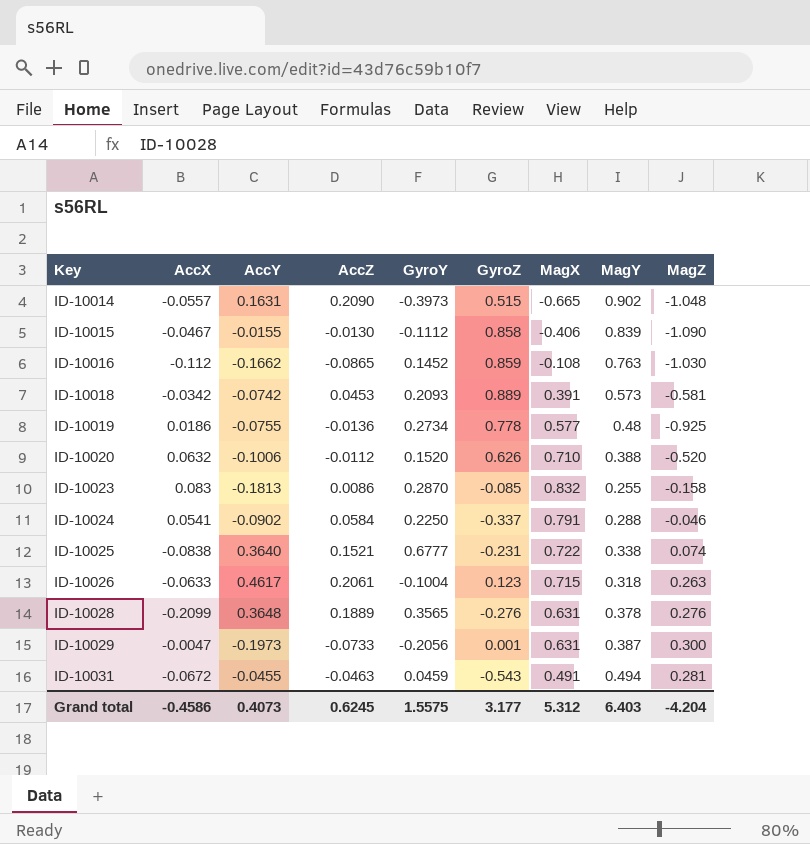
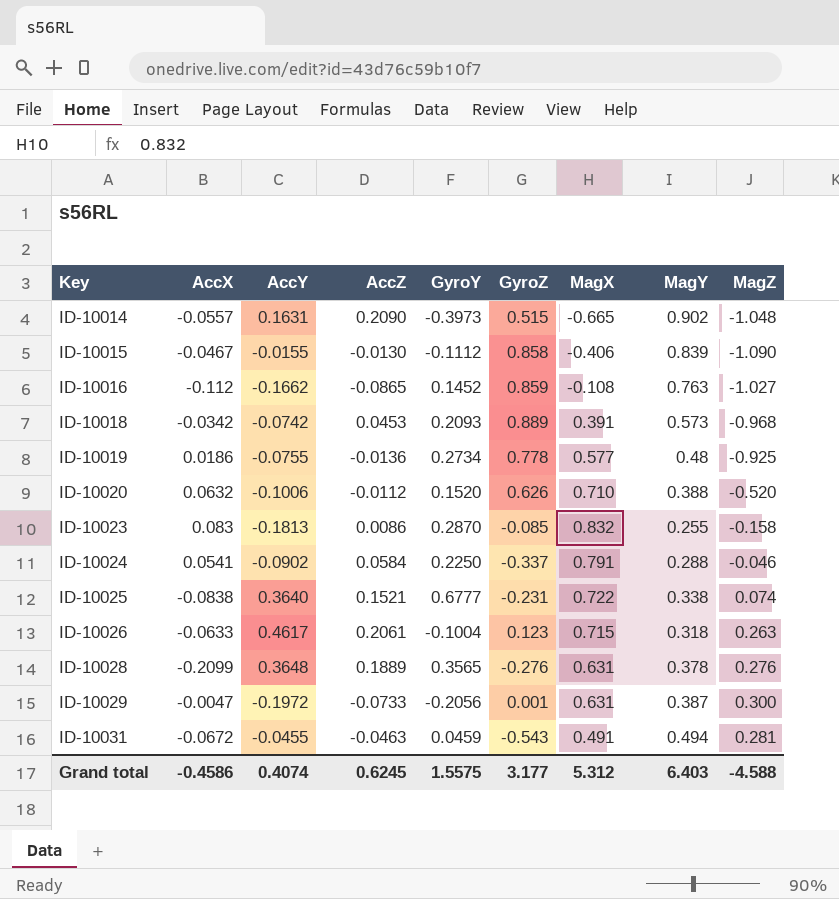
ID-10016 | MagZ: -1.030 -> -1.027
ID-10018 | MagZ: -0.581 -> -0.968
ID-10029 | AccY: -0.1973 -> -0.1972
Grand total | AccY: 0.4073 -> 0.4074
Grand total | MagZ: -4.204 -> -4.588

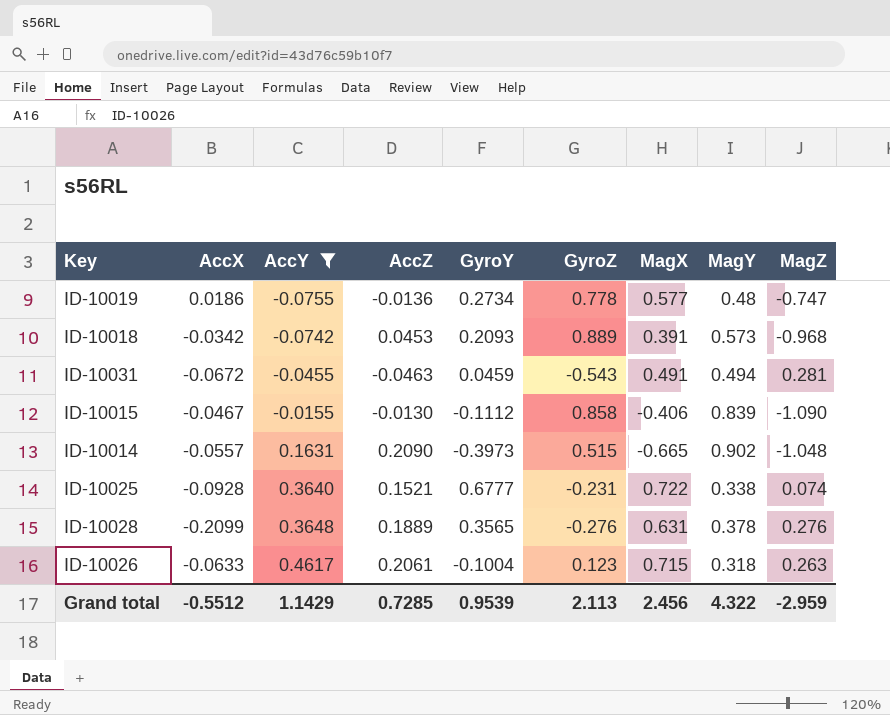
filter: none -> AccY >= -0.0755
row order: Key ascending -> AccY ascending
ID-10019 | MagZ: -0.925 -> -0.747
ID-10025 | AccX: -0.0838 -> -0.0928
Grand total | AccX: -0.4586 -> -0.5512
Grand total | AccY: 0.4074 -> 1.1429
Grand total | AccZ: 0.6245 -> 0.7285
Grand total | GyroY: 1.5575 -> 0.9539
Grand total | GyroZ: 3.177 -> 2.113
Grand total | MagX: 5.312 -> 2.456
Grand total | MagY: 6.403 -> 4.322
Grand total | MagZ: -4.588 -> -2.959

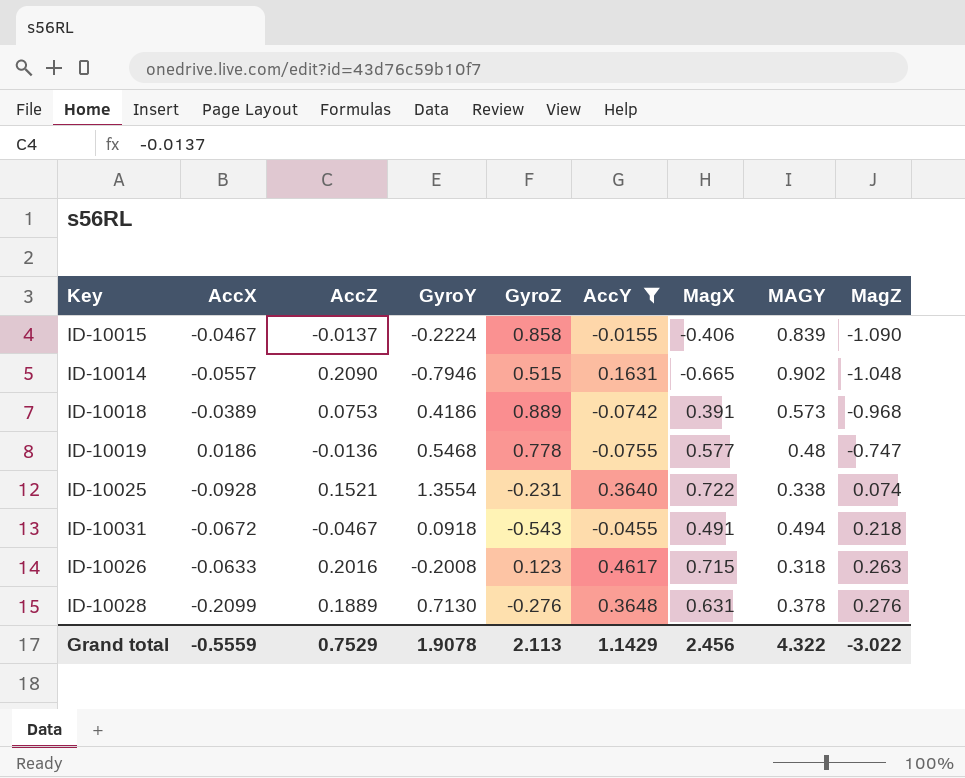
row order: AccY ascending -> MagZ ascending
column AccY | position: 3 -> 6
column name: MagY -> MAGY
ID-10015 | AccZ: -0.0130 -> -0.0137
ID-10015 | GyroY: -0.1112 -> -0.2224
ID-10014 | GyroY: -0.3973 -> -0.7946
ID-10018 | AccX: -0.0342 -> -0.0389
ID-10018 | AccZ: 0.0453 -> 0.0753
ID-10018 | GyroY: 0.2093 -> 0.4186
ID-10019 | GyroY: 0.2734 -> 0.5468
ID-10025 | GyroY: 0.6777 -> 1.3554
ID-10031 | AccZ: -0.0463 -> -0.0467
ID-10031 | GyroY: 0.0459 -> 0.0918
ID-10031 | MagZ: 0.281 -> 0.218
ID-10026 | AccZ: 0.2061 -> 0.2016
ID-10026 | GyroY: -0.1004 -> -0.2008
ID-10028 | GyroY: 0.3565 -> 0.7130
Grand total | AccX: -0.5512 -> -0.5559
Grand total | AccZ: 0.7285 -> 0.7529
Grand total | GyroY: 0.9539 -> 1.9078
Grand total | MagZ: -2.959 -> -3.022

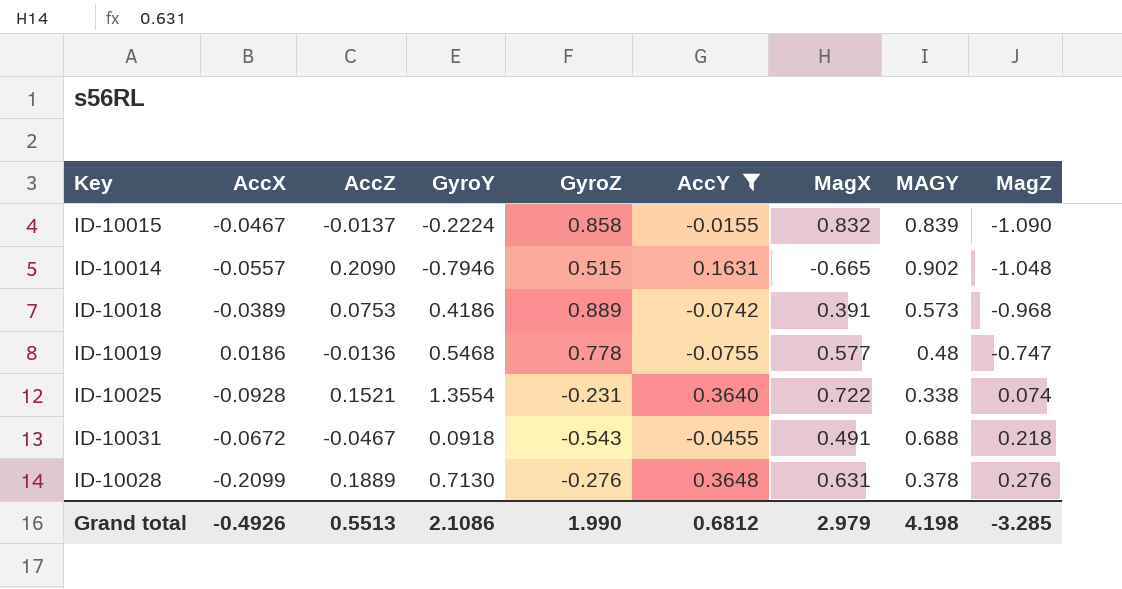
row ID-10026: -0.0633 | 0.2016 | -0.2008 | 0.123 | 0.4617 | 0.715 | 0.318 | 0.263 -> none
ID-10015 | MagX: -0.406 -> 0.832
ID-10031 | MAGY: 0.494 -> 0.688
Grand total | AccX: -0.5559 -> -0.4926
Grand total | AccZ: 0.7529 -> 0.5513
Grand total | GyroY: 1.9078 -> 2.1086
Grand total | GyroZ: 2.113 -> 1.990
Grand total | AccY: 1.1429 -> 0.6812
Grand total | MagX: 2.456 -> 2.979
Grand total | MAGY: 4.322 -> 4.198
Grand total | MagZ: -3.022 -> -3.285

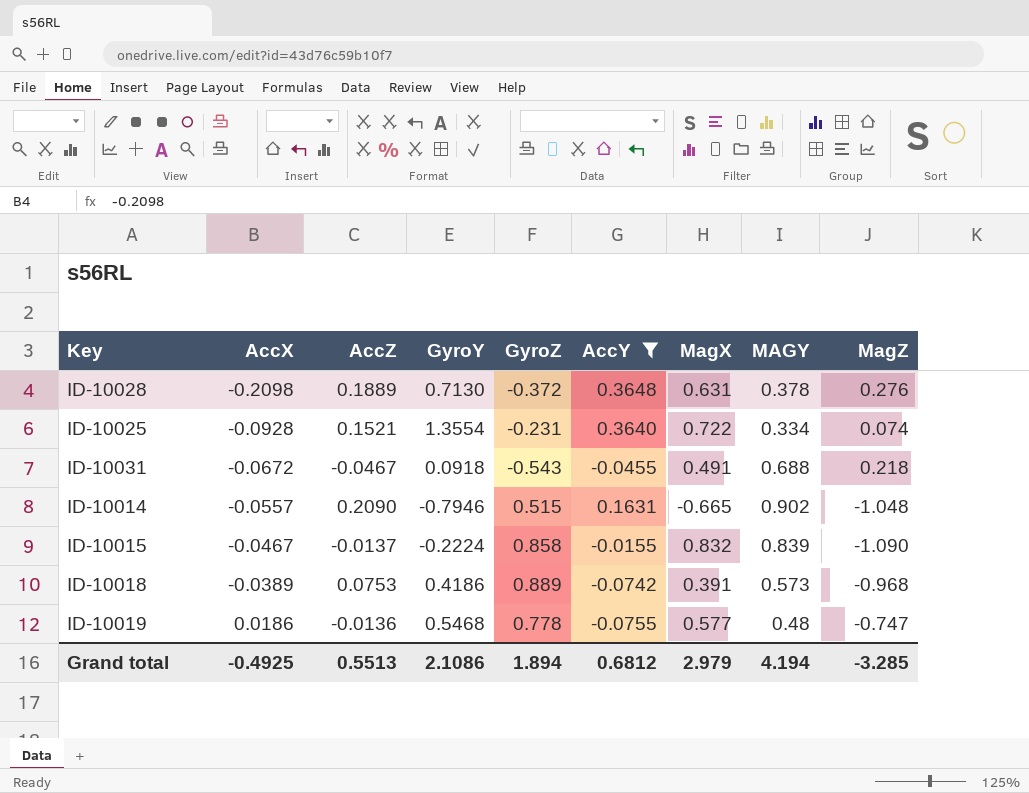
row order: MagZ ascending -> AccX ascending
ID-10028 | AccX: -0.2099 -> -0.2098
ID-10028 | GyroZ: -0.276 -> -0.372
ID-10025 | MAGY: 0.338 -> 0.334
Grand total | AccX: -0.4926 -> -0.4925
Grand total | GyroZ: 1.990 -> 1.894
Grand total | MAGY: 4.198 -> 4.194

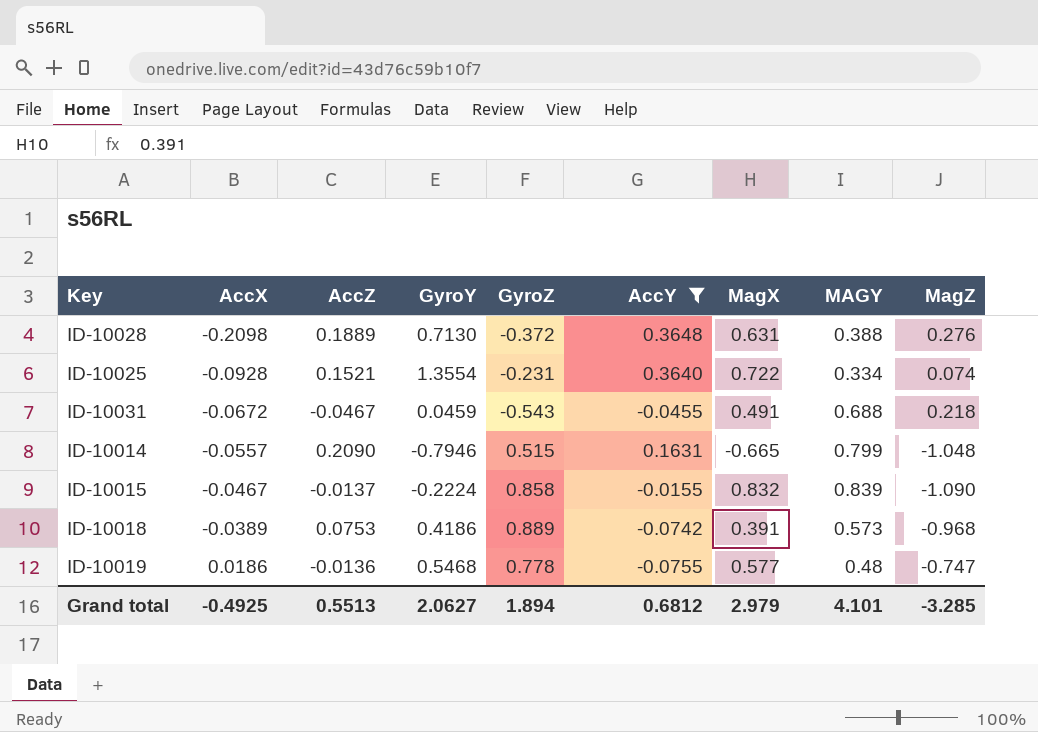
ID-10028 | MAGY: 0.378 -> 0.388
ID-10031 | GyroY: 0.0918 -> 0.0459
ID-10014 | MAGY: 0.902 -> 0.799
Grand total | GyroY: 2.1086 -> 2.0627
Grand total | MAGY: 4.194 -> 4.101

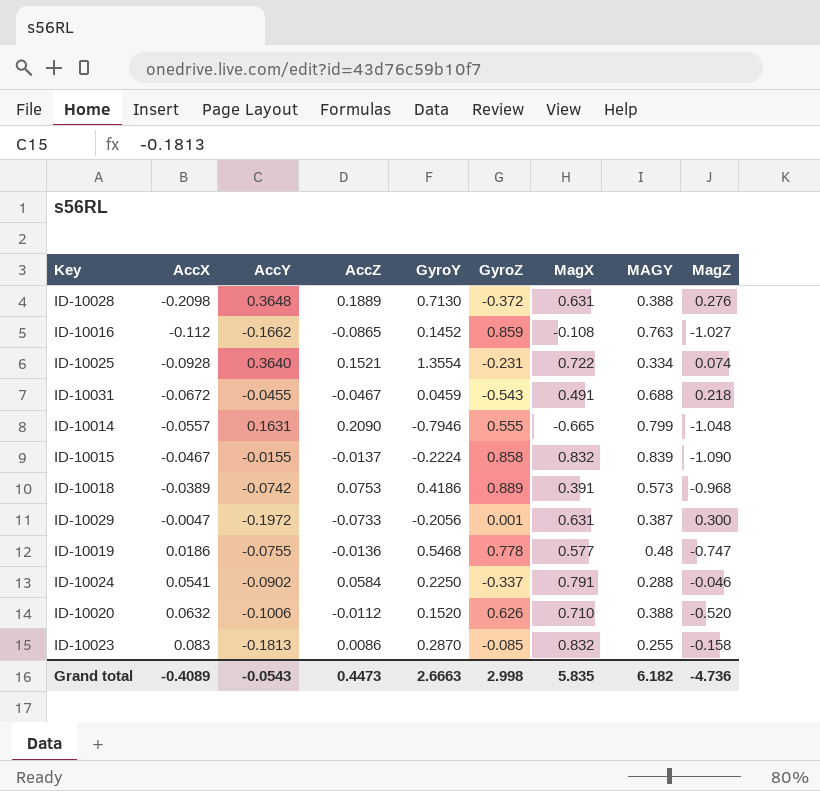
filter: AccY >= -0.0755 -> none
column AccY | position: 6 -> 3
ID-10014 | GyroZ: 0.515 -> 0.555
Grand total | AccX: -0.4925 -> -0.4089
Grand total | AccY: 0.6812 -> -0.0543
Grand total | AccZ: 0.5513 -> 0.4473
Grand total | GyroY: 2.0627 -> 2.6663
Grand total | GyroZ: 1.894 -> 2.998
Grand total | MagX: 2.979 -> 5.835
Grand total | MAGY: 4.101 -> 6.182
Grand total | MagZ: -3.285 -> -4.736

